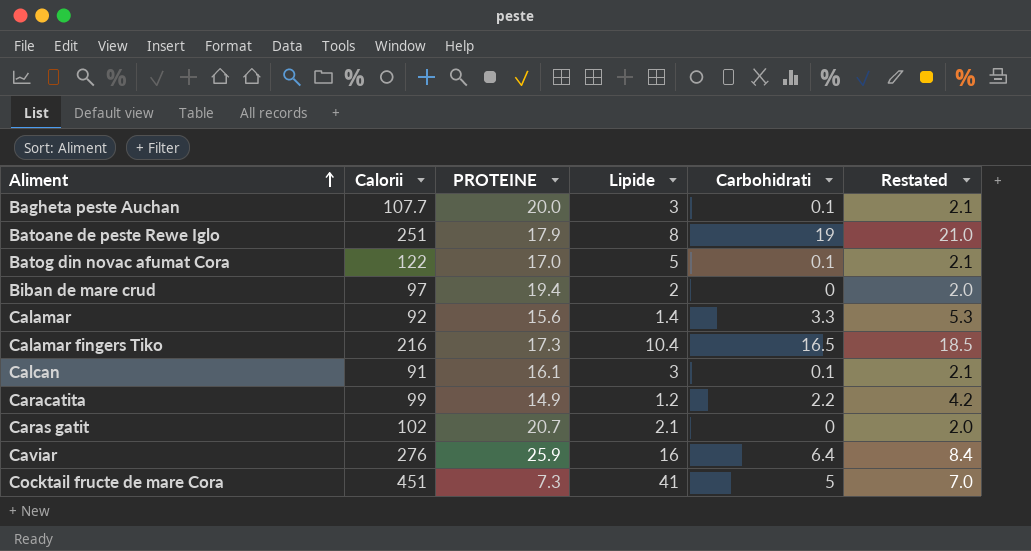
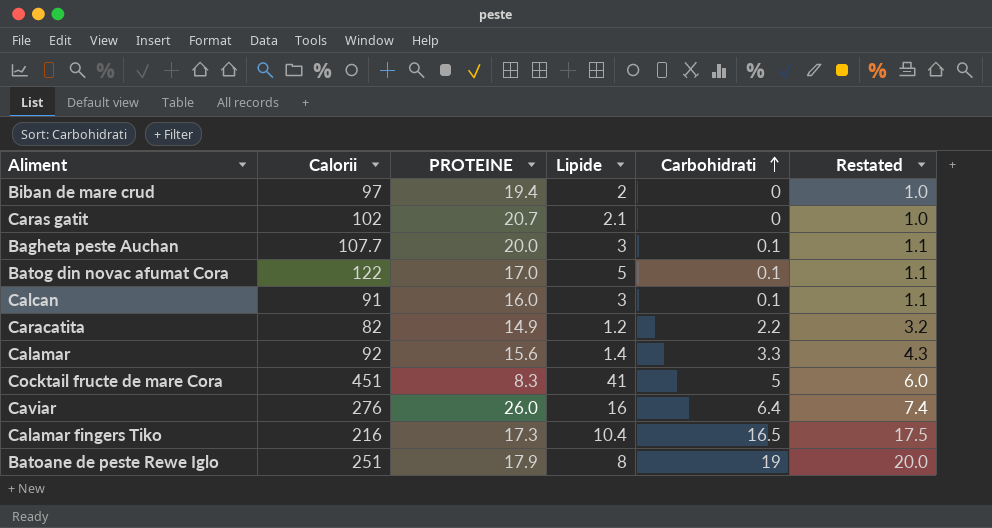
row order: Aliment ascending -> Carbohidrati ascending
column Restated | formula: [Carbohidrati] + 2 -> [Carbohidrati] + 1
Calcan | PROTEINE: 16.1 -> 16.0
Caracatita | Calorii: 99 -> 82
Cocktail fructe de mare Cora | PROTEINE: 7.3 -> 8.3
Caviar | PROTEINE: 25.9 -> 26.0

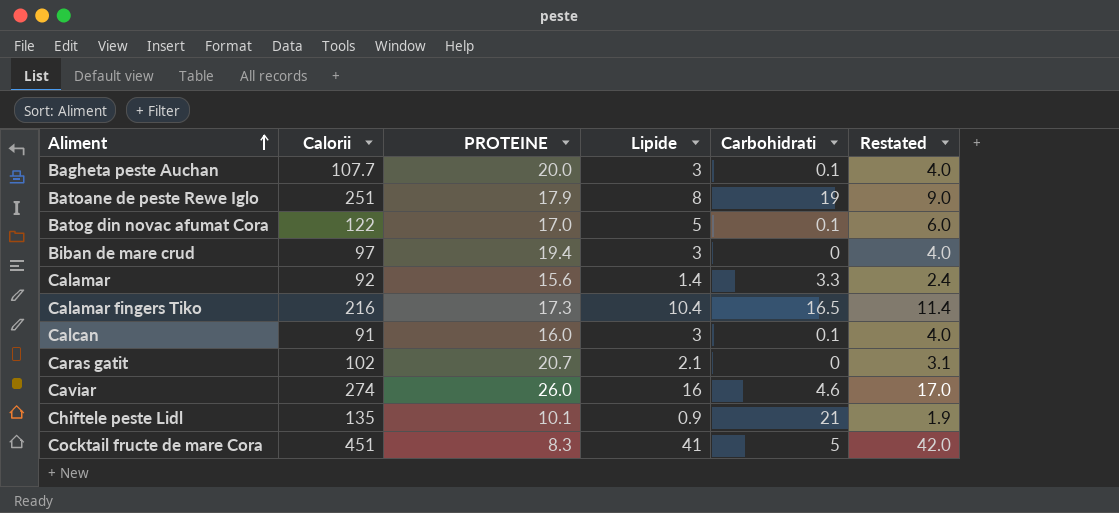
row order: Carbohidrati ascending -> Aliment ascending
column Restated | formula: [Carbohidrati] + 1 -> [Lipide] + 1
row Caracatita: 82 | 14.9 | 1.2 | 2.2 | 3.2 -> none
Biban de mare crud | Lipide: 2 -> 3
Caviar | Calorii: 276 -> 274
Caviar | Carbohidrati: 6.4 -> 4.6
row Chiftele peste Lidl: none -> 135 | 10.1 | 0.9 | 21 | 1.9

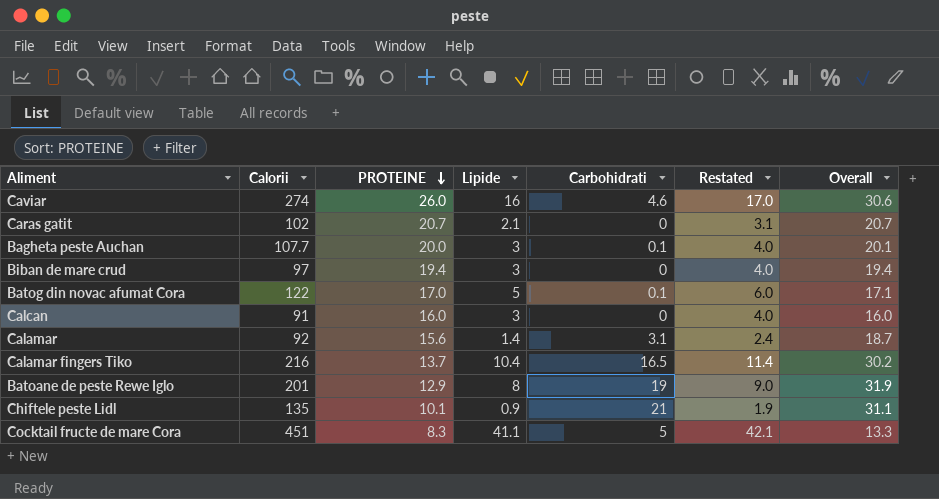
row order: Aliment ascending -> PROTEINE descending
column Overall | formula: none -> [PROTEINE] + [Carbohidrati]
Calcan | Carbohidrati: 0.1 -> 0
Calamar | Carbohidrati: 3.3 -> 3.1
Calamar fingers Tiko | PROTEINE: 17.3 -> 13.7
Batoane de peste Rewe Iglo | Calorii: 251 -> 201
Batoane de peste Rewe Iglo | PROTEINE: 17.9 -> 12.9
Cocktail fructe de mare Cora | Lipide: 41 -> 41.1
Cocktail fructe de mare Cora | Restated: 42.0 -> 42.1

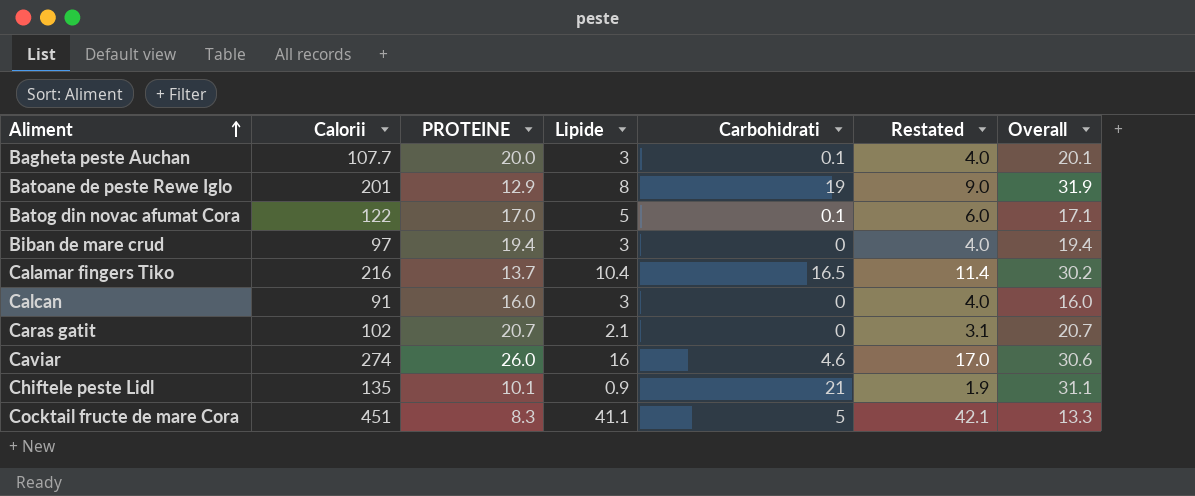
row order: PROTEINE descending -> Aliment ascending
row Calamar: 92 | 15.6 | 1.4 | 3.1 | 2.4 | 18.7 -> none

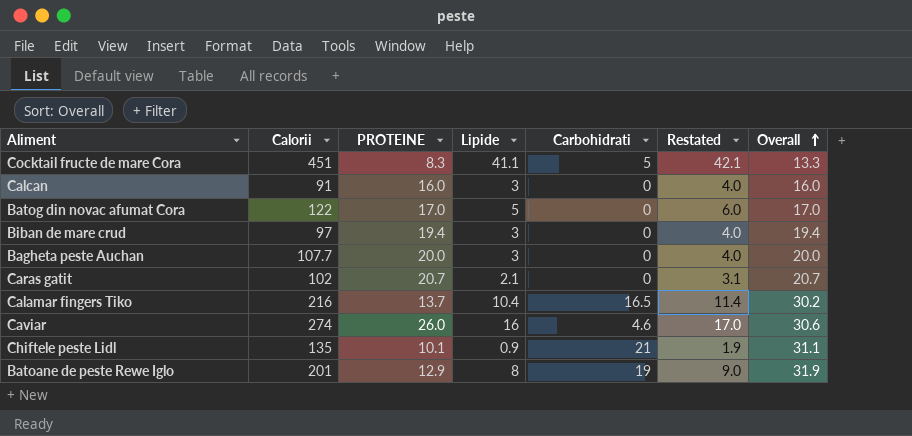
row order: Aliment ascending -> Overall ascending
Batog din novac afumat Cora | Carbohidrati: 0.1 -> 0
Batog din novac afumat Cora | Overall: 17.1 -> 17.0
Bagheta peste Auchan | Carbohidrati: 0.1 -> 0
Bagheta peste Auchan | Overall: 20.1 -> 20.0

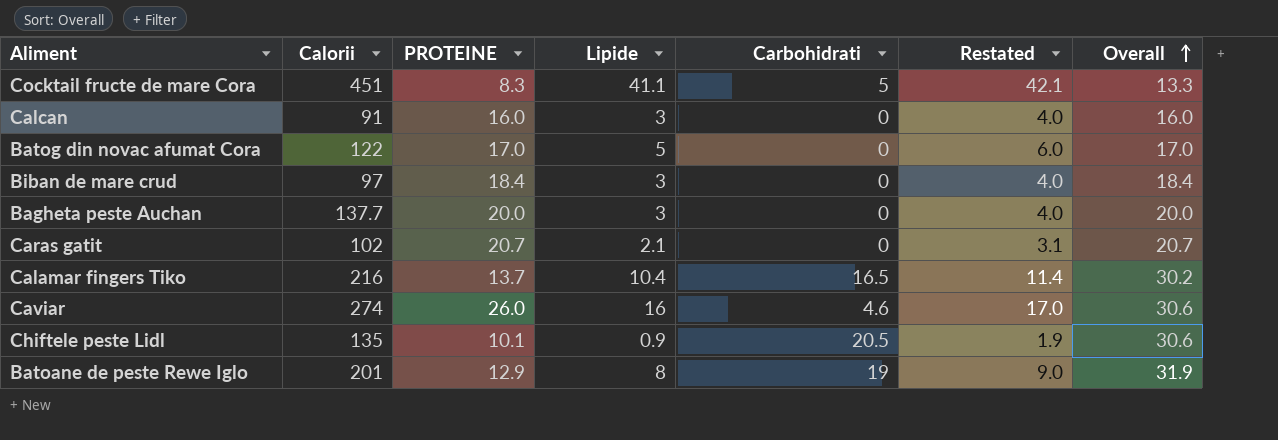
Biban de mare crud | PROTEINE: 19.4 -> 18.4
Biban de mare crud | Overall: 19.4 -> 18.4
Bagheta peste Auchan | Calorii: 107.7 -> 137.7
Chiftele peste Lidl | Carbohidrati: 21 -> 20.5
Chiftele peste Lidl | Overall: 31.1 -> 30.6

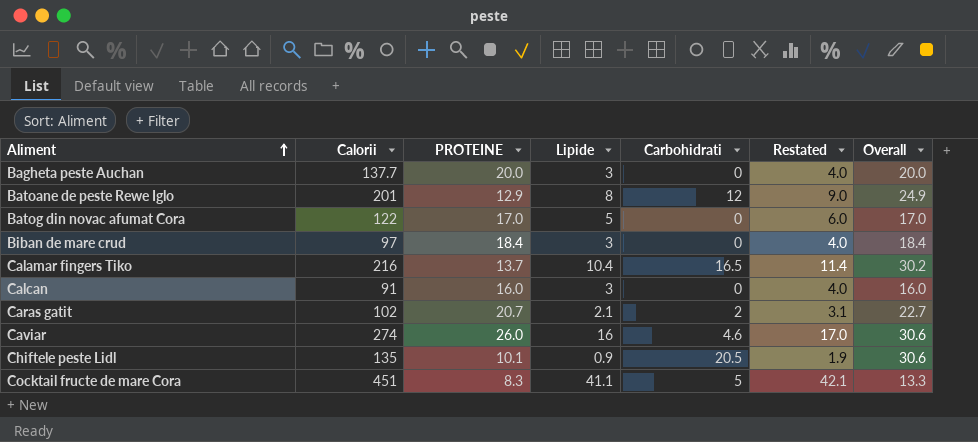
row order: Overall ascending -> Aliment ascending
Batoane de peste Rewe Iglo | Carbohidrati: 19 -> 12
Batoane de peste Rewe Iglo | Overall: 31.9 -> 24.9
Caras gatit | Carbohidrati: 0 -> 2
Caras gatit | Overall: 20.7 -> 22.7

